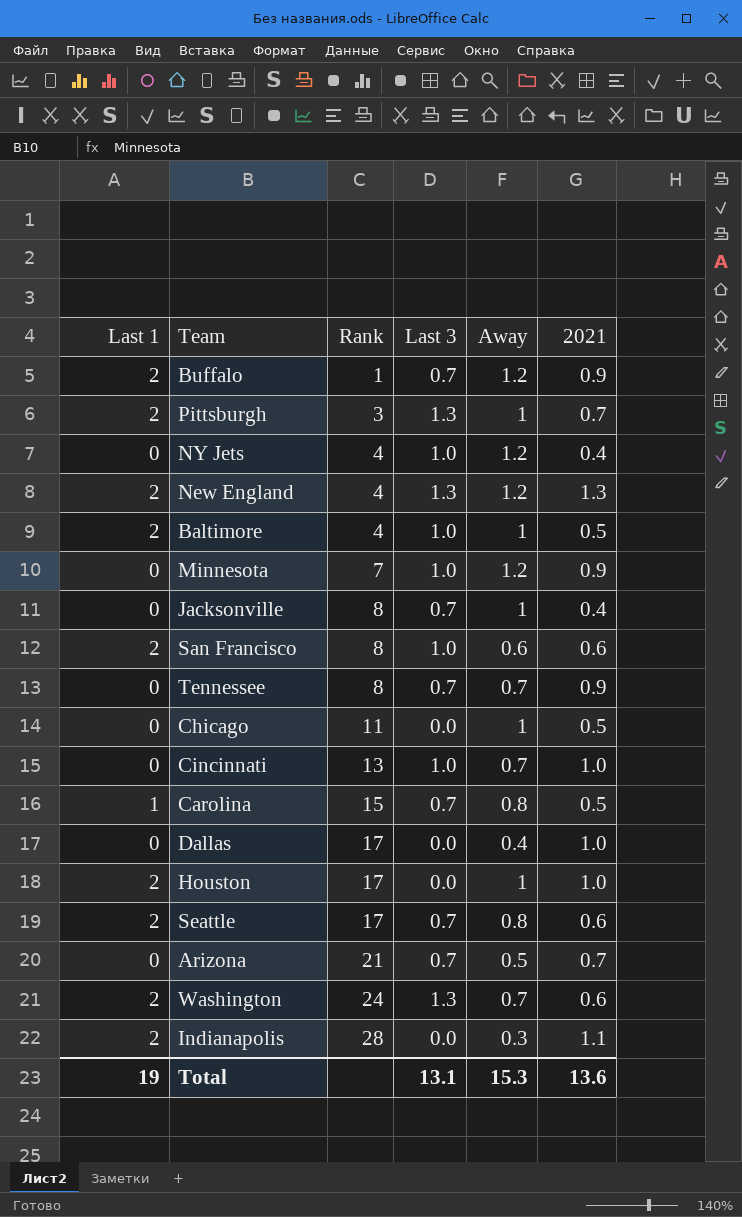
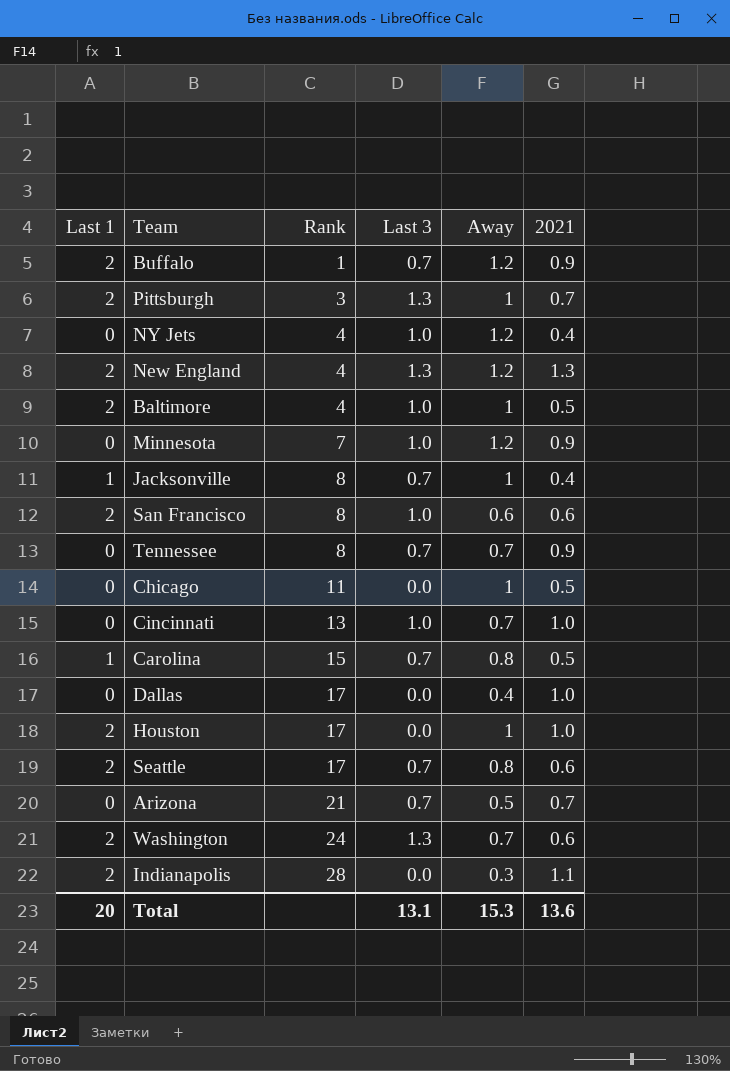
Jacksonville | Last 1: 0 -> 1
Total | Last 1: 19 -> 20

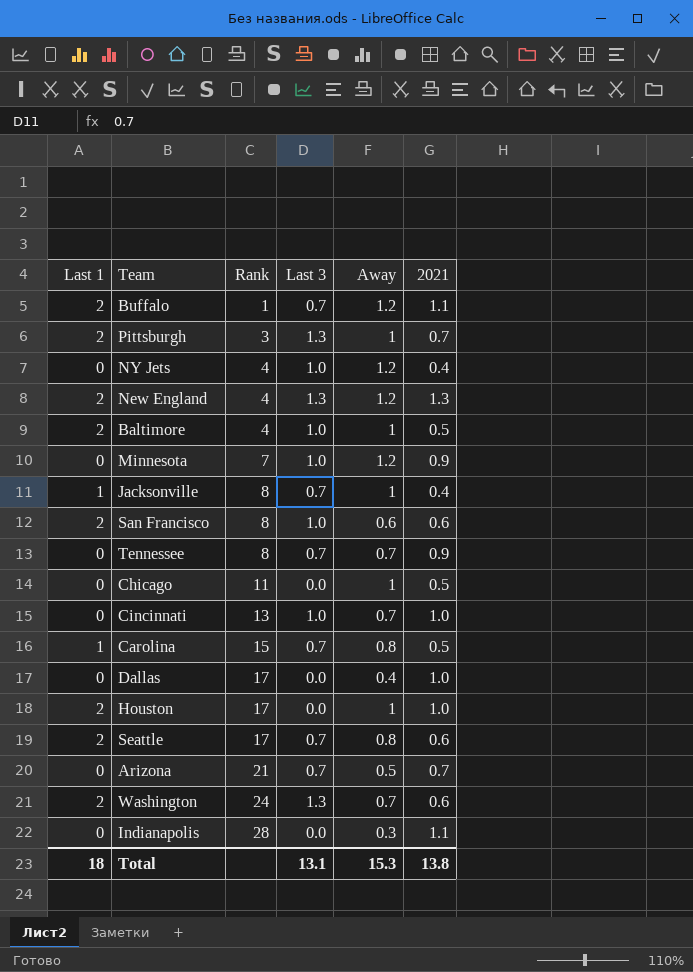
Buffalo | 2021: 0.9 -> 1.1
Indianapolis | Last 1: 2 -> 0
Total | Last 1: 20 -> 18
Total | 2021: 13.6 -> 13.8

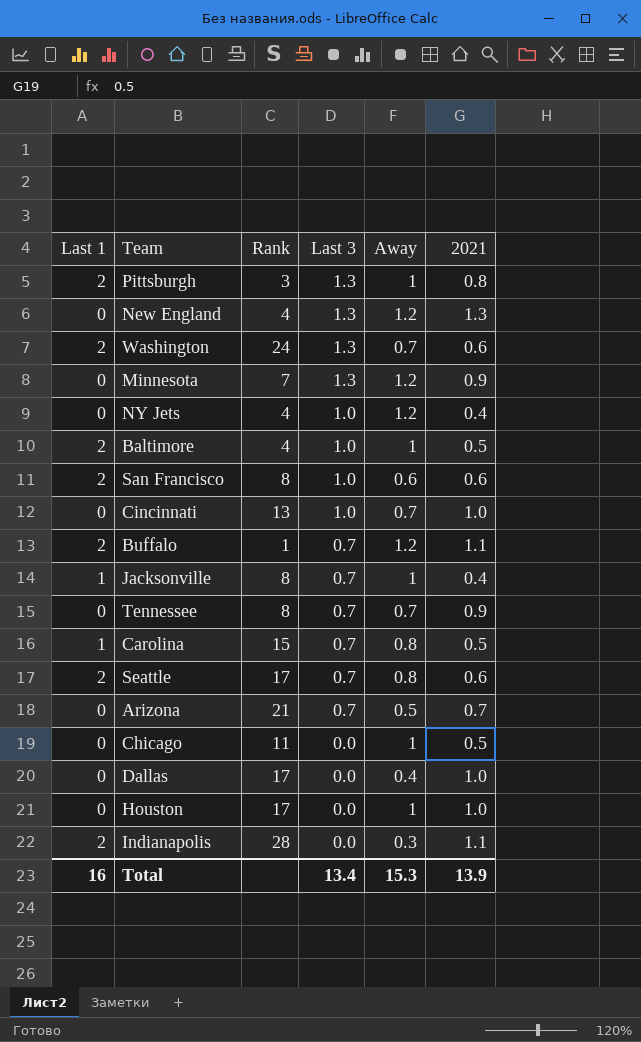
row order: Rank ascending -> Last 3 descending
Pittsburgh | 2021: 0.7 -> 0.8
New England | Last 1: 2 -> 0
Minnesota | Last 3: 1.0 -> 1.3
Houston | Last 1: 2 -> 0
Indianapolis | Last 1: 0 -> 2
Total | Last 1: 18 -> 16
Total | Last 3: 13.1 -> 13.4
Total | 2021: 13.8 -> 13.9

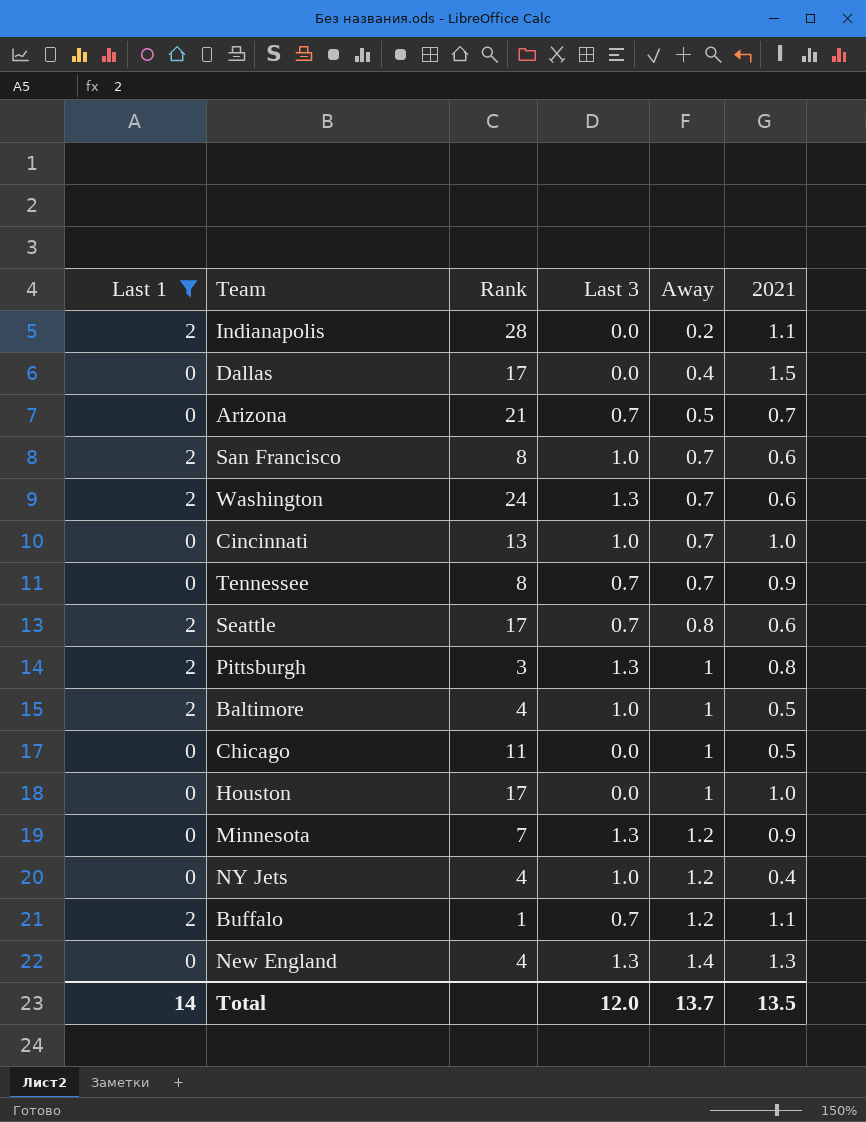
filter: none -> Last 1 != 1
row order: Last 3 descending -> Away ascending
Indianapolis | Away: 0.3 -> 0.2
Dallas | 2021: 1.0 -> 1.5
San Francisco | Away: 0.6 -> 0.7
New England | Away: 1.2 -> 1.4
Total | Last 1: 16 -> 14
Total | Last 3: 13.4 -> 12.0
Total | Away: 15.3 -> 13.7
Total | 2021: 13.9 -> 13.5

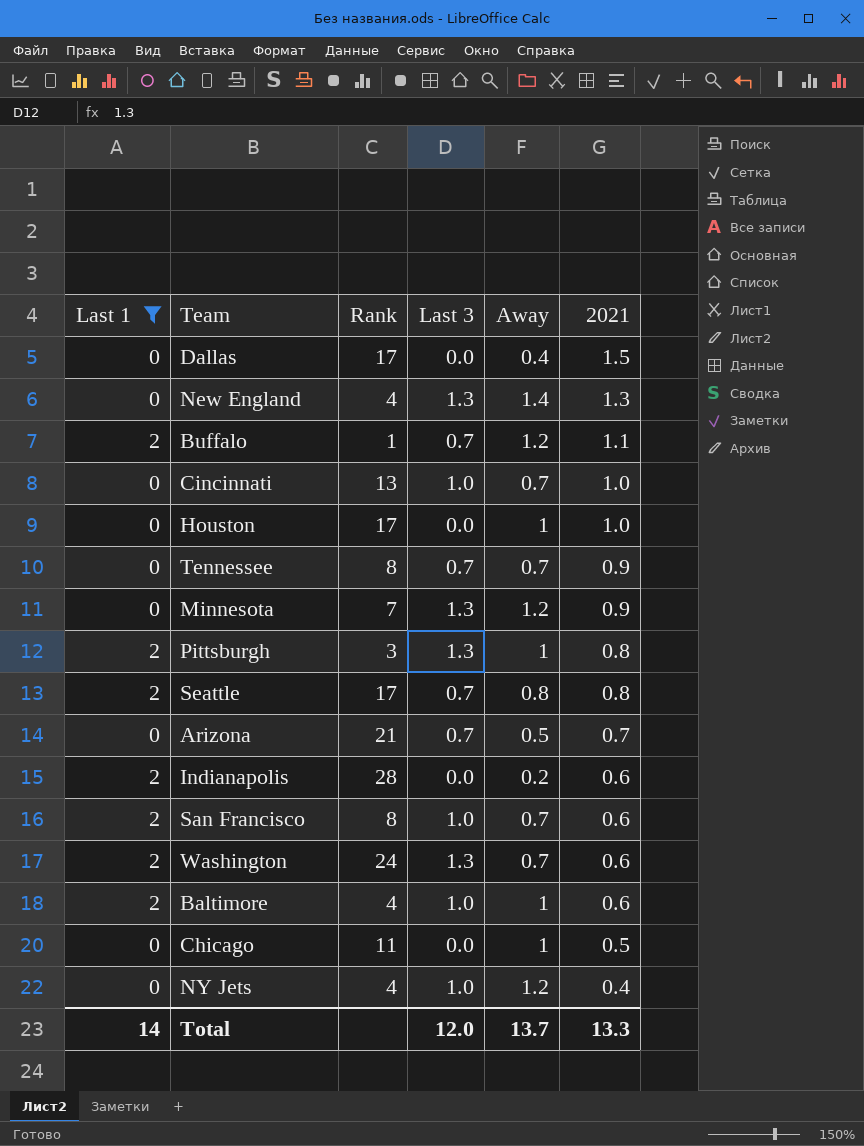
row order: Away ascending -> 2021 descending
Seattle | 2021: 0.6 -> 0.8
Indianapolis | 2021: 1.1 -> 0.6
Baltimore | 2021: 0.5 -> 0.6
Total | 2021: 13.5 -> 13.3

